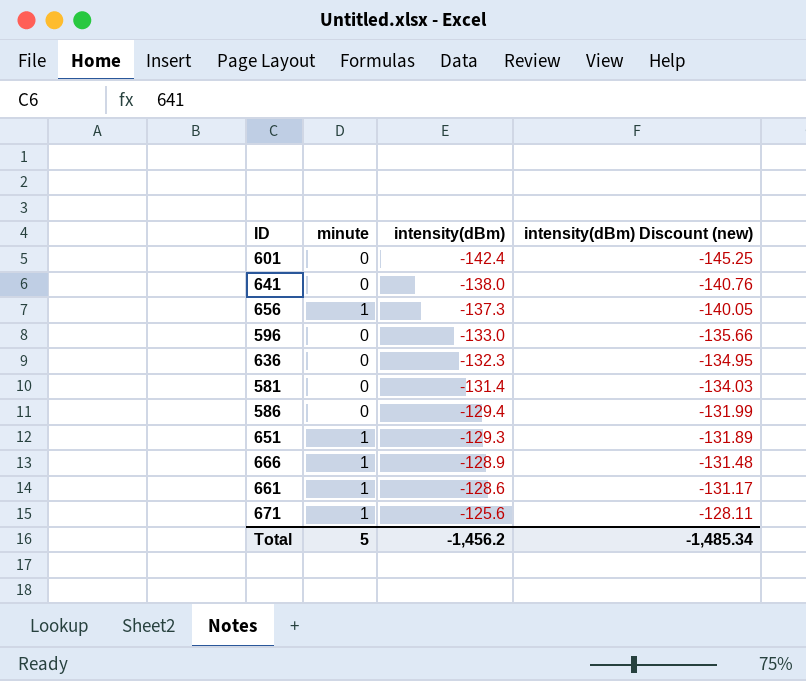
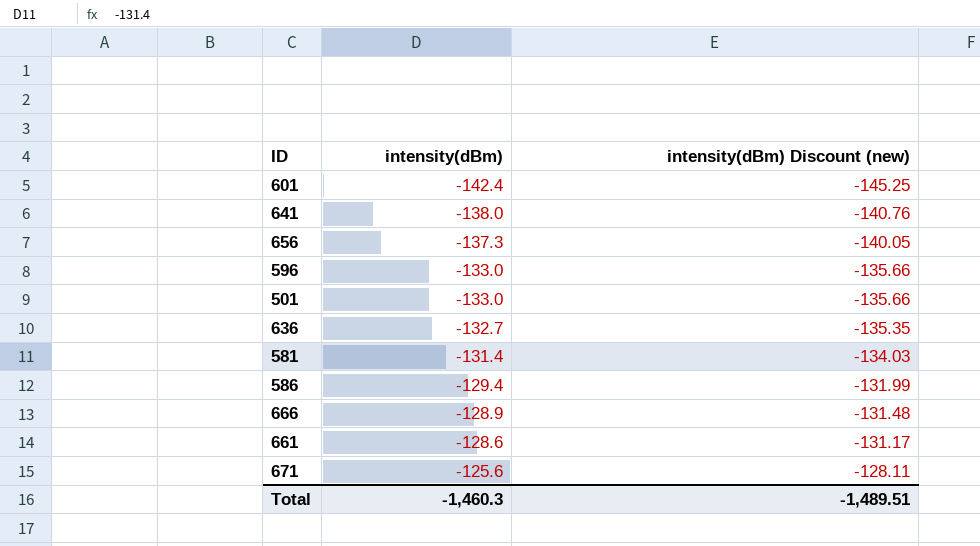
column minute | position: 2 -> none
row 651: 1 | -129.3 | -131.89 -> none
row 501: none -> -133.0 | -135.66
636 | intensity(dBm): -132.3 -> -132.7
636 | intensity(dBm) Discount (new): -134.95 -> -135.35
Total | intensity(dBm): -1,456.2 -> -1,460.3
Total | intensity(dBm) Discount (new): -1,485.34 -> -1,489.51

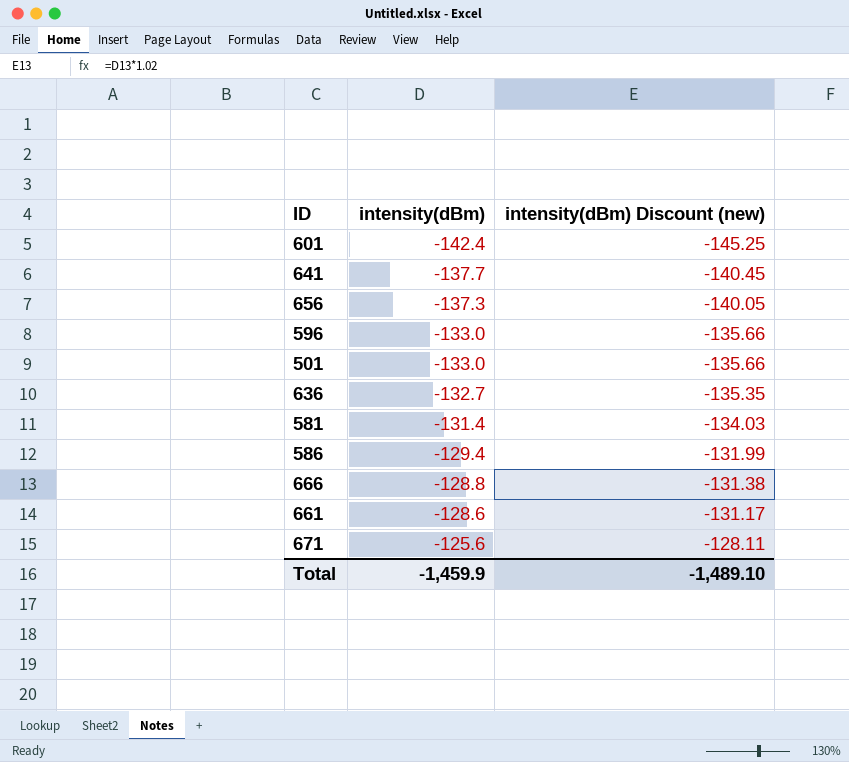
641 | intensity(dBm): -138.0 -> -137.7
641 | intensity(dBm) Discount (new): -140.76 -> -140.45
666 | intensity(dBm): -128.9 -> -128.8
666 | intensity(dBm) Discount (new): -131.48 -> -131.38
Total | intensity(dBm): -1,460.3 -> -1,459.9
Total | intensity(dBm) Discount (new): -1,489.51 -> -1,489.10

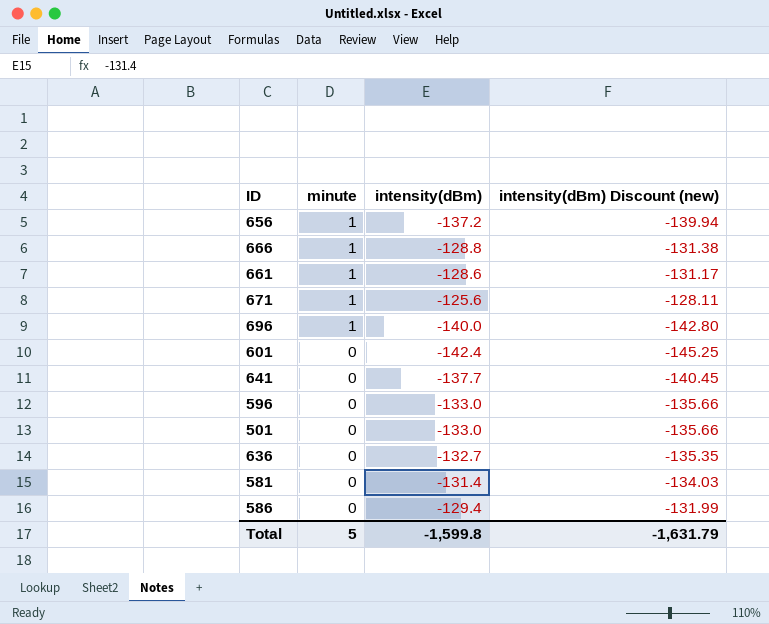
row order: intensity(dBm) ascending -> minute descending
column minute | position: none -> 2
656 | intensity(dBm): -137.3 -> -137.2
656 | intensity(dBm) Discount (new): -140.05 -> -139.94
row 696: none -> 1 | -140.0 | -142.80
Total | intensity(dBm): -1,459.9 -> -1,599.8
Total | intensity(dBm) Discount (new): -1,489.10 -> -1,631.79

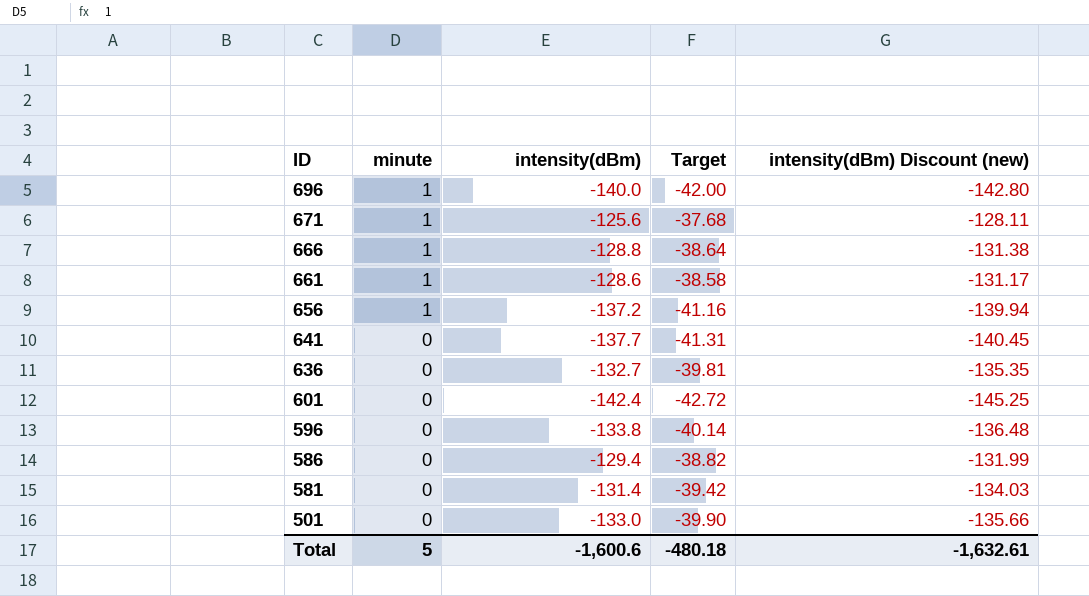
row order: minute descending -> ID descending
column Target | formula: none -> [intensity(dBm)] * 0.3
596 | intensity(dBm): -133.0 -> -133.8
596 | intensity(dBm) Discount (new): -135.66 -> -136.48
Total | intensity(dBm): -1,599.8 -> -1,600.6
Total | intensity(dBm) Discount (new): -1,631.79 -> -1,632.61

